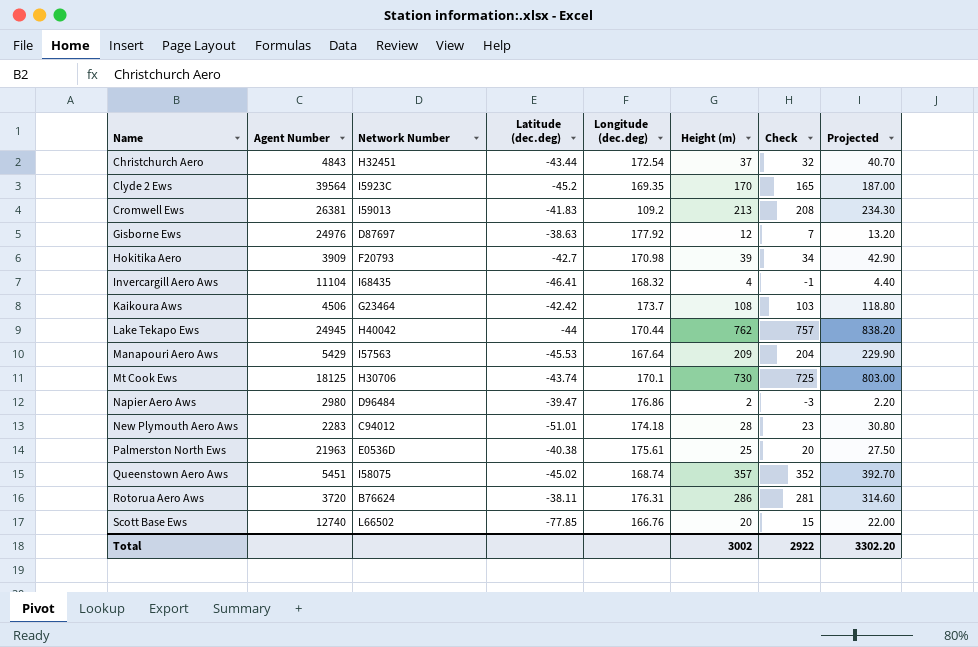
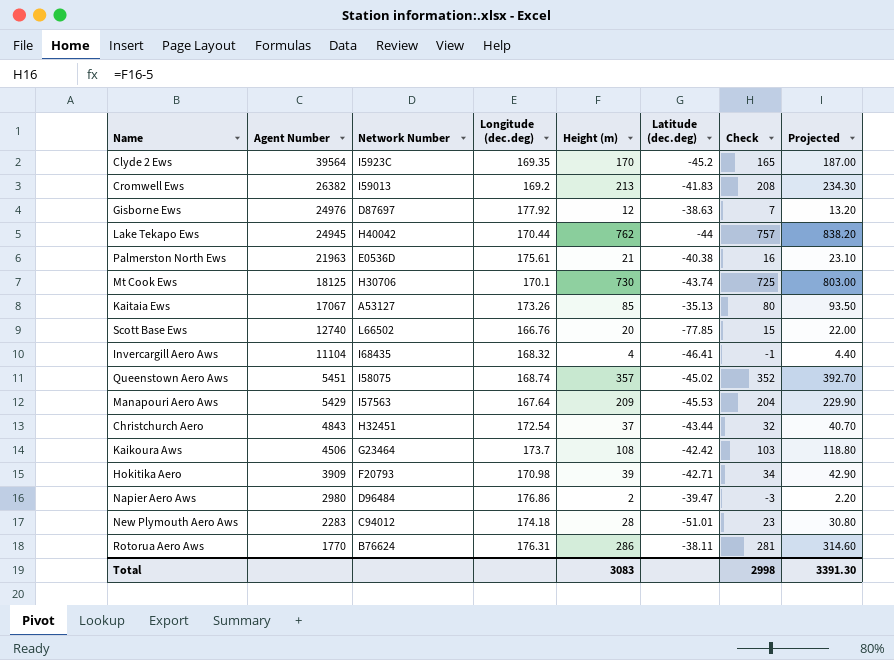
row order: Name ascending -> Agent Number descending
column Latitude (dec.deg) | position: 4 -> 6
Cromwell Ews | Agent Number: 26381 -> 26382
Cromwell Ews | Longitude (dec.deg): 109.2 -> 169.2
Palmerston North Ews | Height (m): 25 -> 21
Palmerston North Ews | Check: 20 -> 16
Palmerston North Ews | Projected: 27.50 -> 23.10
row Kaitaia Ews: none -> 17067 | A53127 | 173.26 | 85 | -35.13 | 80 | 93.50
Hokitika Aero | Latitude (dec.deg): -42.7 -> -42.71
Rotorua Aero Aws | Agent Number: 3720 -> 1770
Total | Height (m): 3002 -> 3083
Total | Check: 2922 -> 2998
Total | Projected: 3302.20 -> 3391.30

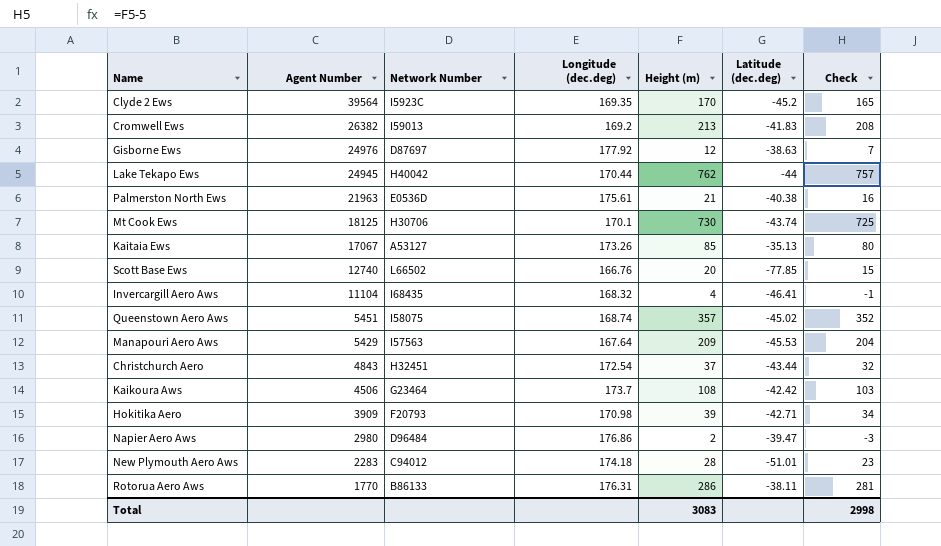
column Projected | formula: [Height (m)] * 1.1 -> none
Rotorua Aero Aws | Network Number: B76624 -> B86133

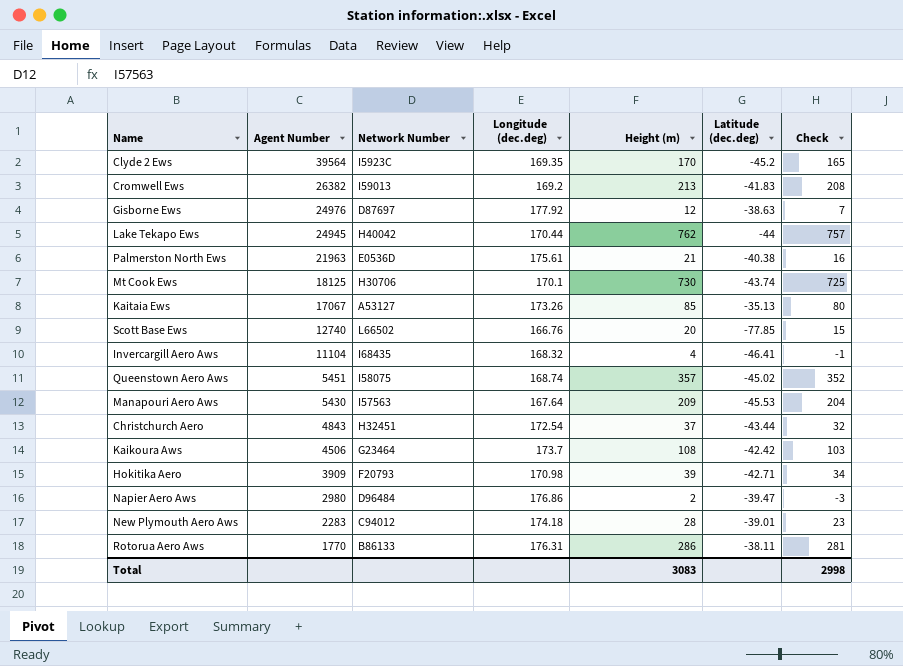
Manapouri Aero Aws | Agent Number: 5429 -> 5430
New Plymouth Aero Aws | Latitude (dec.deg): -51.01 -> -39.01

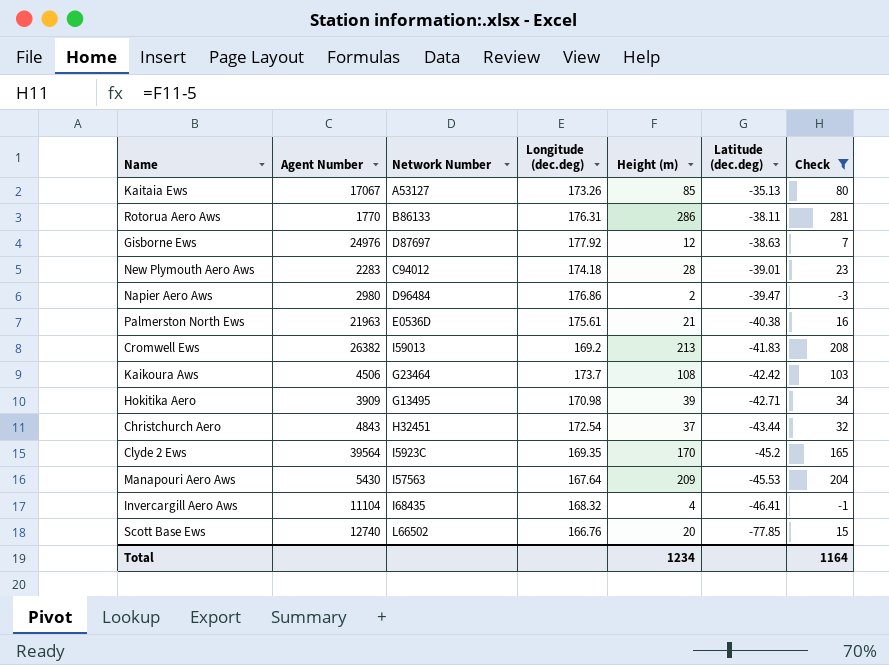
filter: none -> Check <= 281
row order: Agent Number descending -> Latitude (dec.deg) descending
Hokitika Aero | Network Number: F20793 -> G13495
Total | Height (m): 3083 -> 1234
Total | Check: 2998 -> 1164

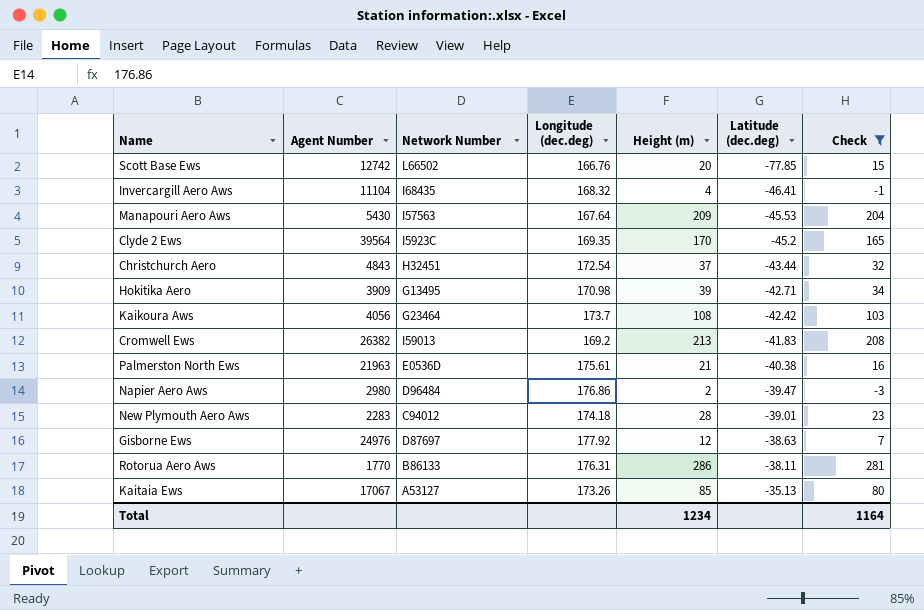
row order: Latitude (dec.deg) descending -> Latitude (dec.deg) ascending
Scott Base Ews | Agent Number: 12740 -> 12742
Kaikoura Aws | Agent Number: 4506 -> 4056

